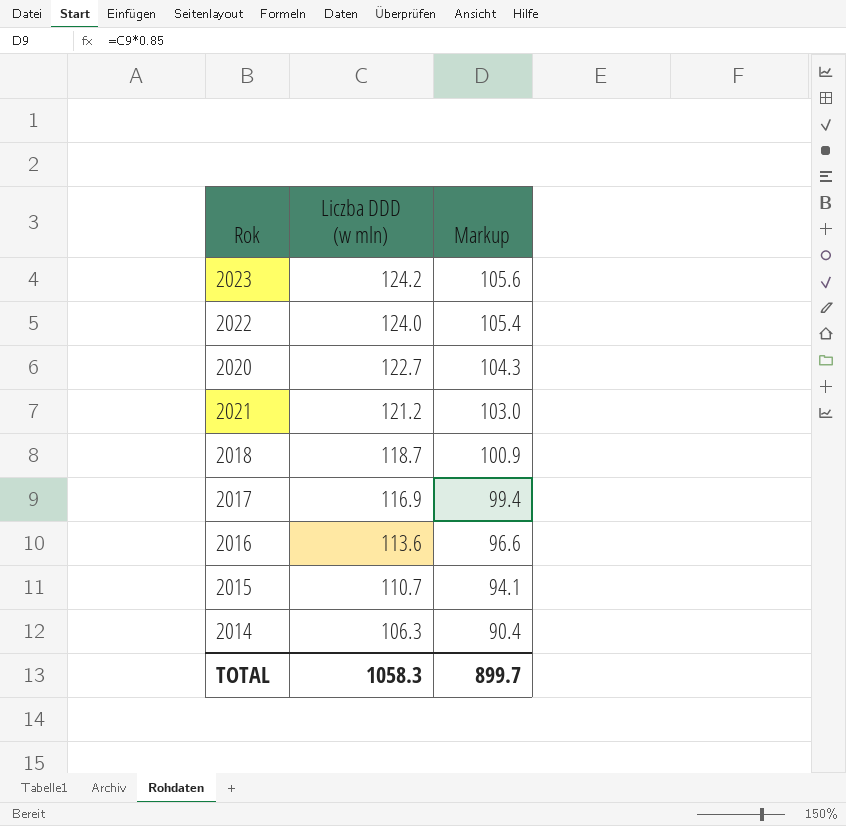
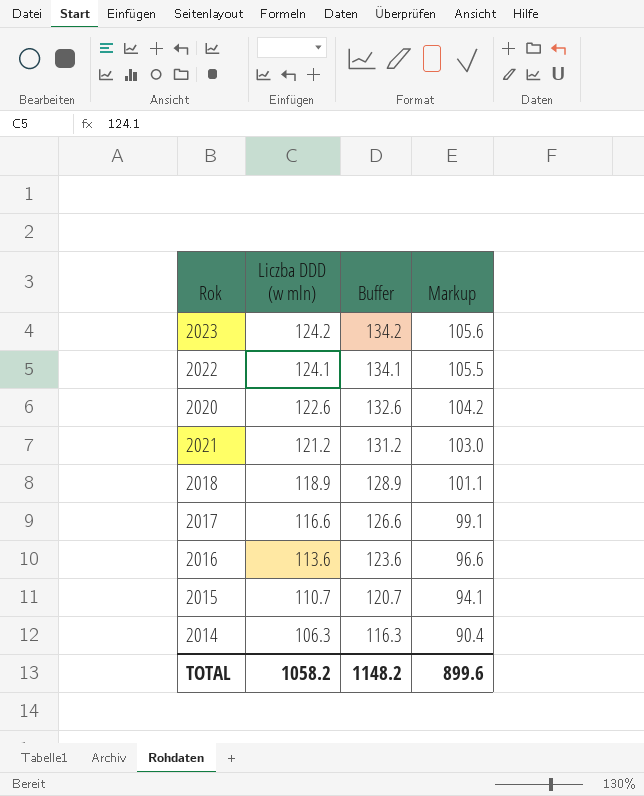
column Buffer | formula: none -> [Liczba DDD (w mln)] + 10
2022 | Liczba DDD (w mln): 124.0 -> 124.1
2022 | Markup: 105.4 -> 105.5
2020 | Liczba DDD (w mln): 122.7 -> 122.6
2020 | Markup: 104.3 -> 104.2
2018 | Liczba DDD (w mln): 118.7 -> 118.9
2018 | Markup: 100.9 -> 101.1
2017 | Liczba DDD (w mln): 116.9 -> 116.6
2017 | Markup: 99.4 -> 99.1
TOTAL | Liczba DDD (w mln): 1058.3 -> 1058.2
TOTAL | Markup: 899.7 -> 899.6

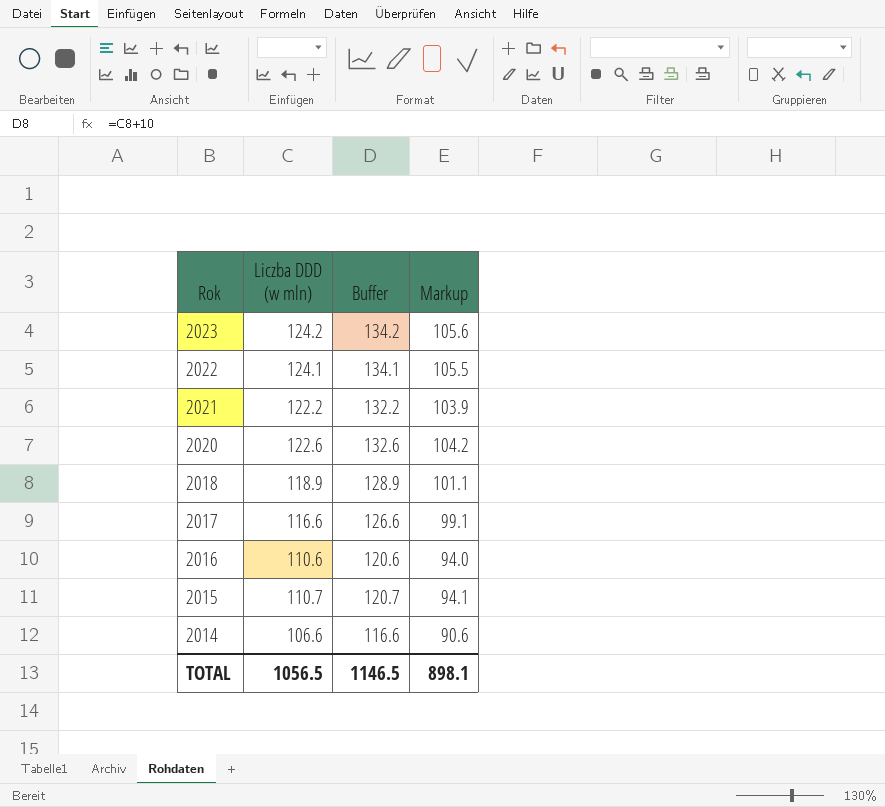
row order: Liczba DDD (w mln) descending -> Rok descending
2021 | Liczba DDD (w mln): 121.2 -> 122.2
2021 | Buffer: 131.2 -> 132.2
2021 | Markup: 103.0 -> 103.9
2016 | Liczba DDD (w mln): 113.6 -> 110.6
2016 | Buffer: 123.6 -> 120.6
2016 | Markup: 96.6 -> 94.0
2014 | Liczba DDD (w mln): 106.3 -> 106.6
2014 | Buffer: 116.3 -> 116.6
2014 | Markup: 90.4 -> 90.6
TOTAL | Liczba DDD (w mln): 1058.2 -> 1056.5
TOTAL | Buffer: 1148.2 -> 1146.5
TOTAL | Markup: 899.6 -> 898.1

